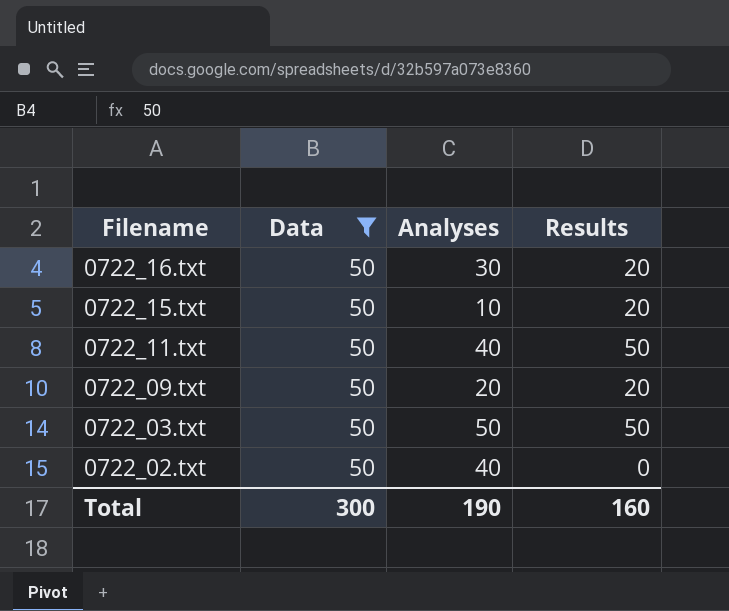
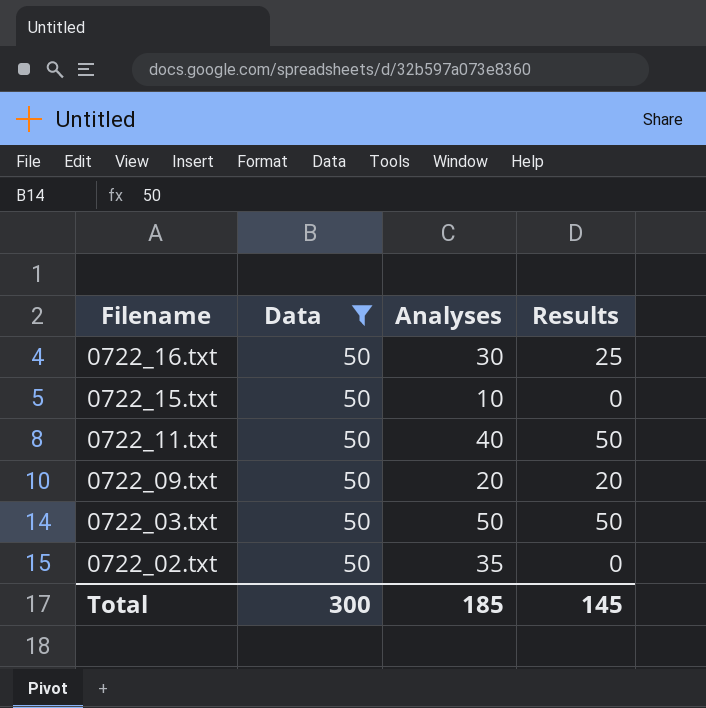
0722_16.txt | Results: 20 -> 25
0722_15.txt | Results: 20 -> 0
0722_02.txt | Analyses: 40 -> 35
Total | Analyses: 190 -> 185
Total | Results: 160 -> 145

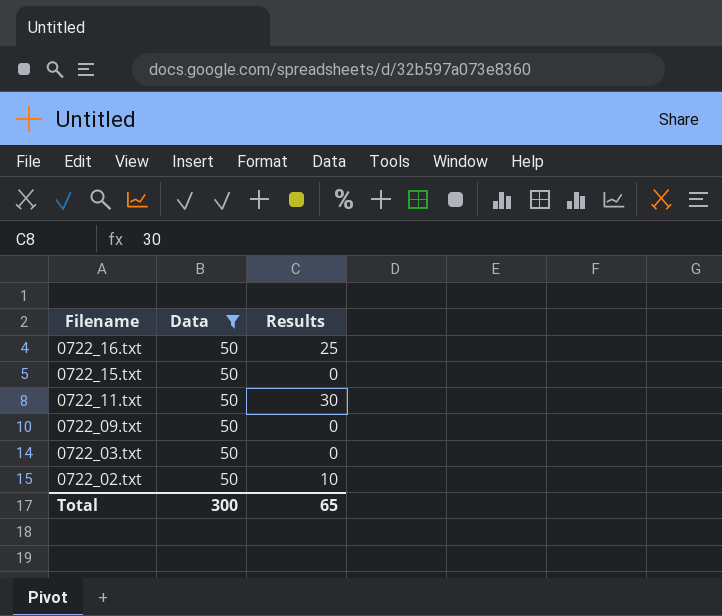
column Analyses | position: 3 -> none
0722_11.txt | Results: 50 -> 30
0722_09.txt | Results: 20 -> 0
0722_03.txt | Results: 50 -> 0
0722_02.txt | Results: 0 -> 10
Total | Results: 145 -> 65

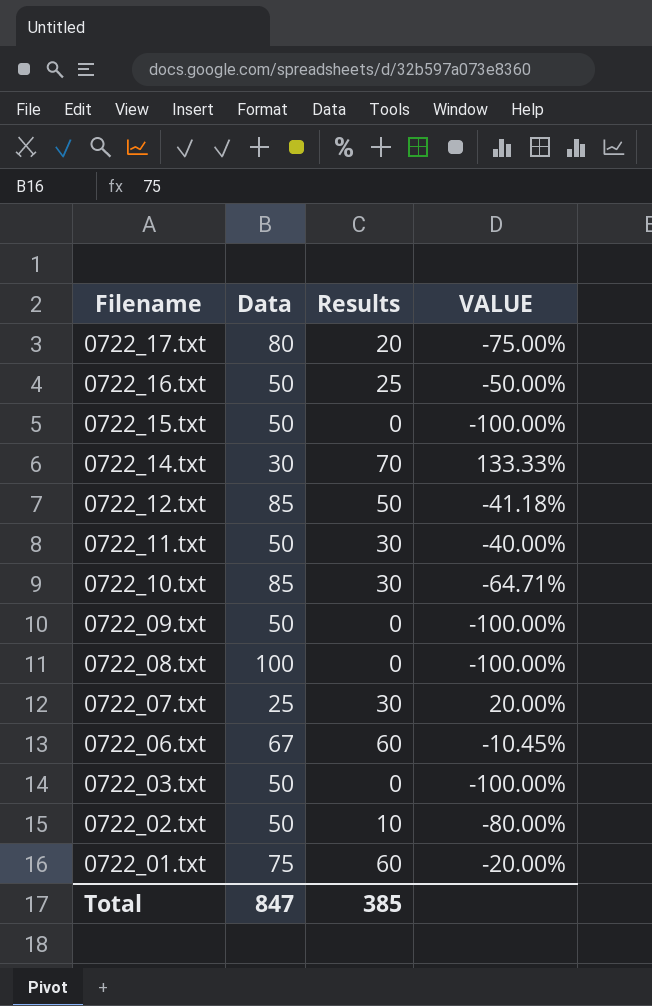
filter: Data = 50 -> none
column VALUE | formula: none -> ([Results] - [Data]) / [Data]
Total | Data: 300 -> 847
Total | Results: 65 -> 385

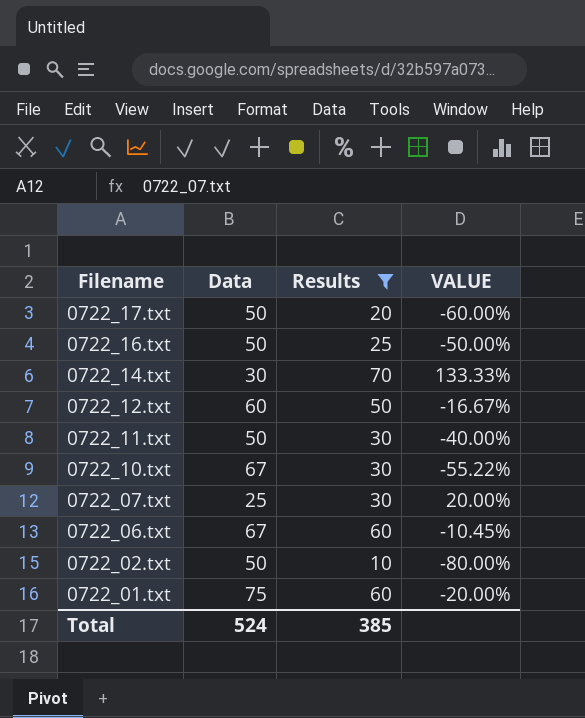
filter: none -> Results != 0
0722_17.txt | Data: 80 -> 50
0722_17.txt | VALUE: -75.00% -> -60.00%
0722_12.txt | Data: 85 -> 60
0722_12.txt | VALUE: -41.18% -> -16.67%
0722_10.txt | Data: 85 -> 67
0722_10.txt | VALUE: -64.71% -> -55.22%
Total | Data: 847 -> 524

